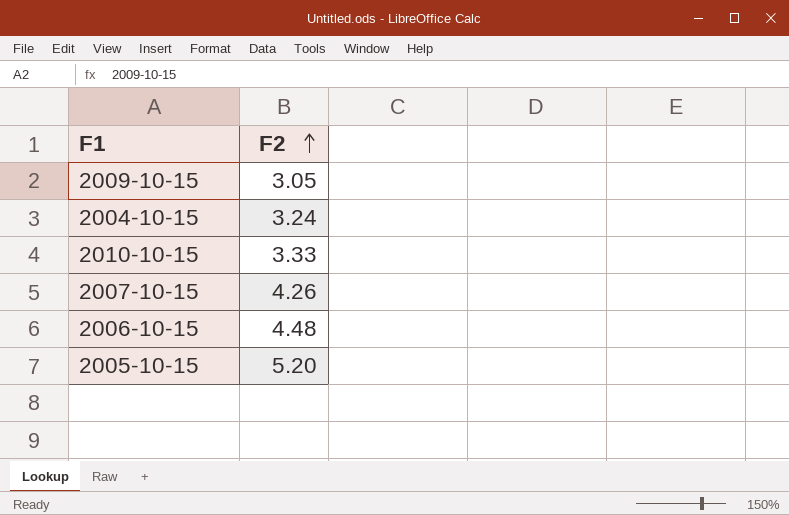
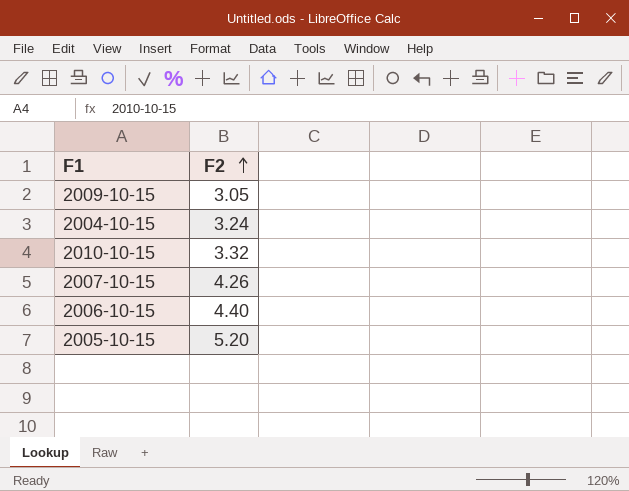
2010-10-15 | F2: 3.33 -> 3.32
2006-10-15 | F2: 4.48 -> 4.40

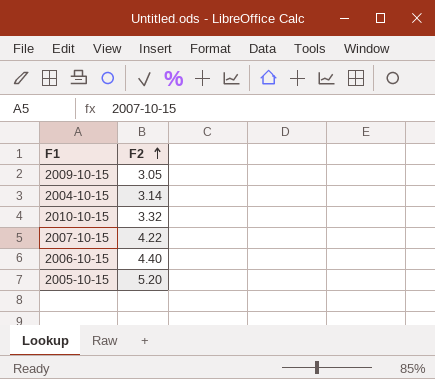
2004-10-15 | F2: 3.24 -> 3.14
2007-10-15 | F2: 4.26 -> 4.22

